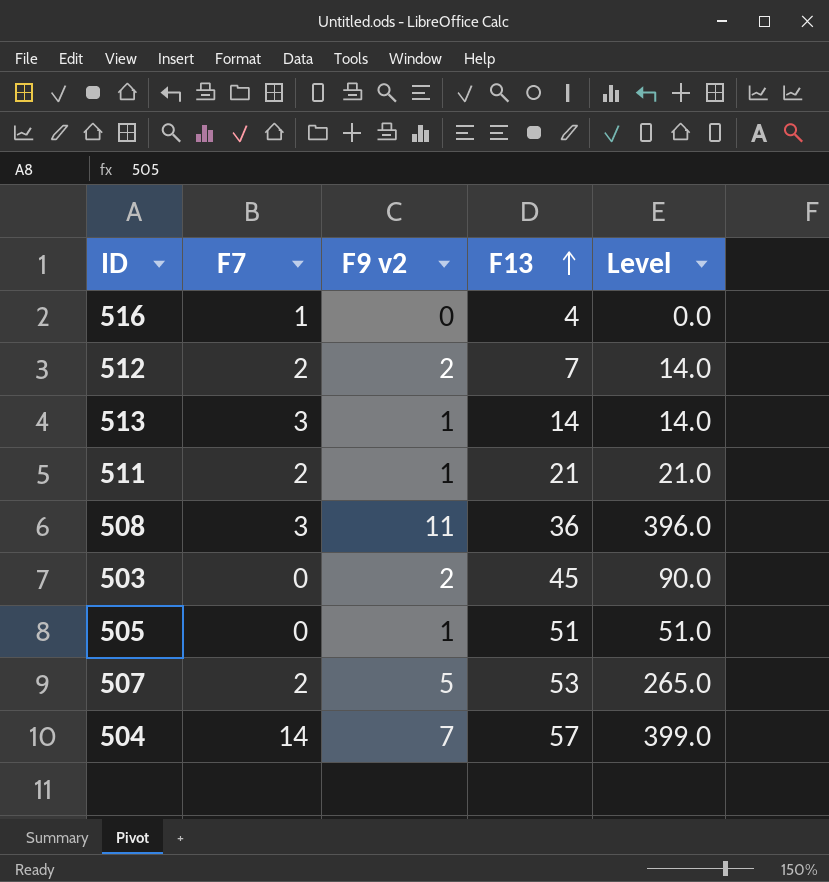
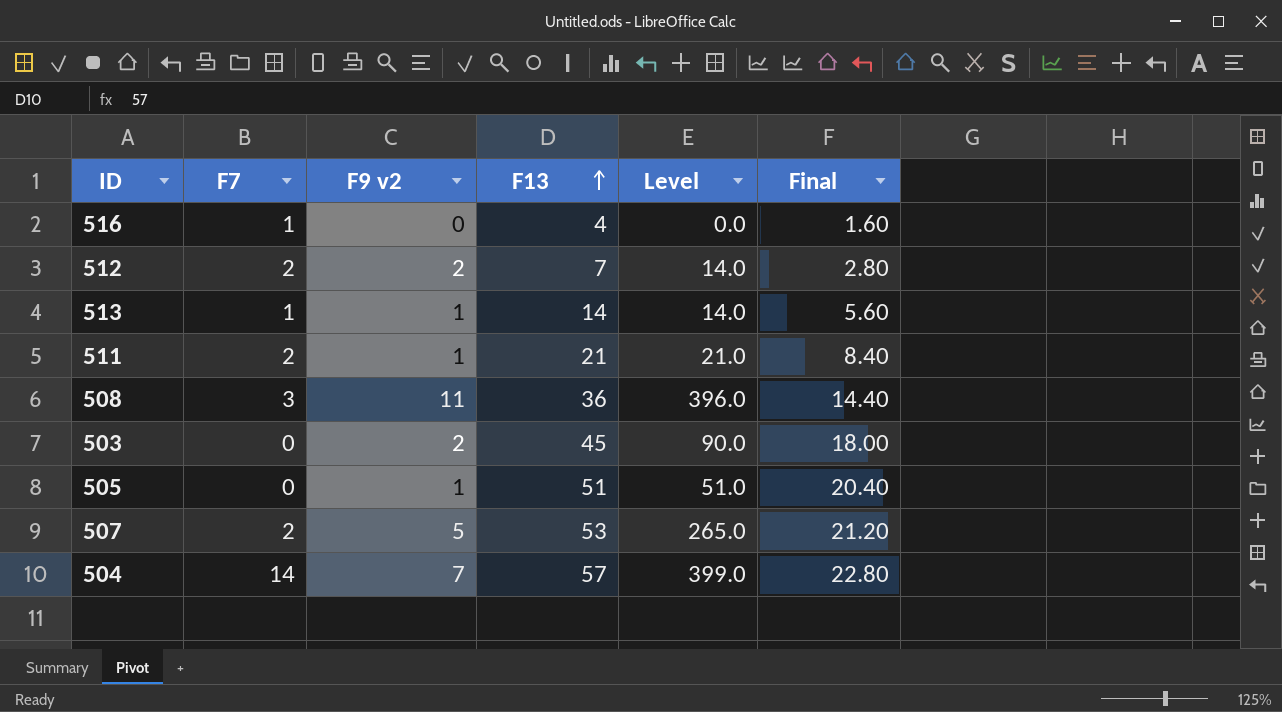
column Final | formula: none -> [F13] * 0.4
513 | F7: 3 -> 1

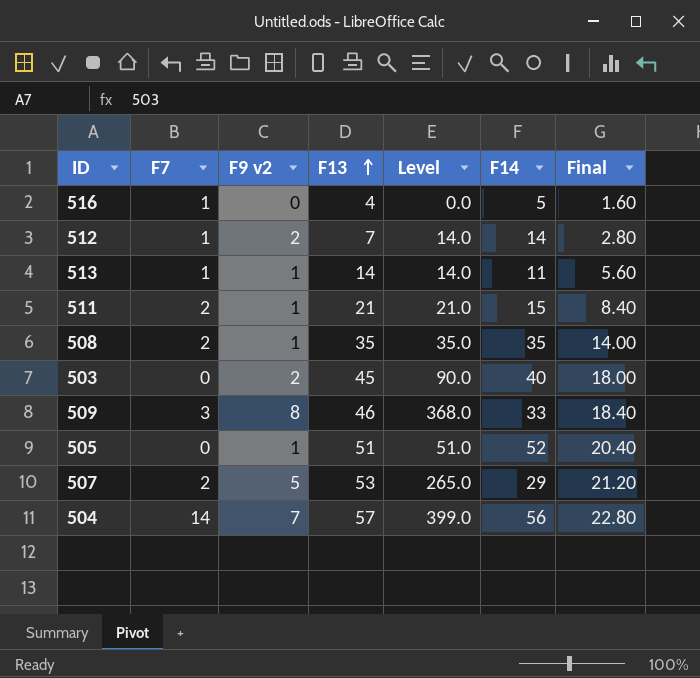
column F14 | position: none -> 6
512 | F7: 2 -> 1
508 | F7: 3 -> 2
508 | F9 v2: 11 -> 1
508 | F13: 36 -> 35
508 | Level: 396.0 -> 35.0
508 | Final: 14.40 -> 14.00
row 509: none -> 3 | 8 | 46 | 368.0 | 33 | 18.40

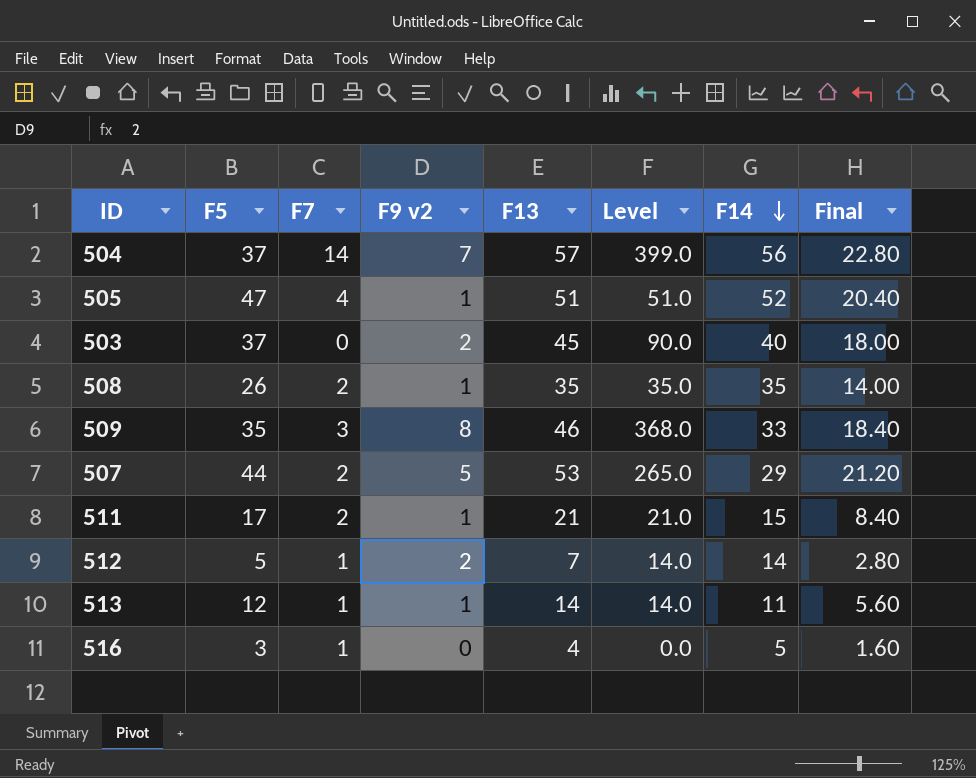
row order: F13 ascending -> F14 descending
column F5 | position: none -> 2
505 | F7: 0 -> 4

